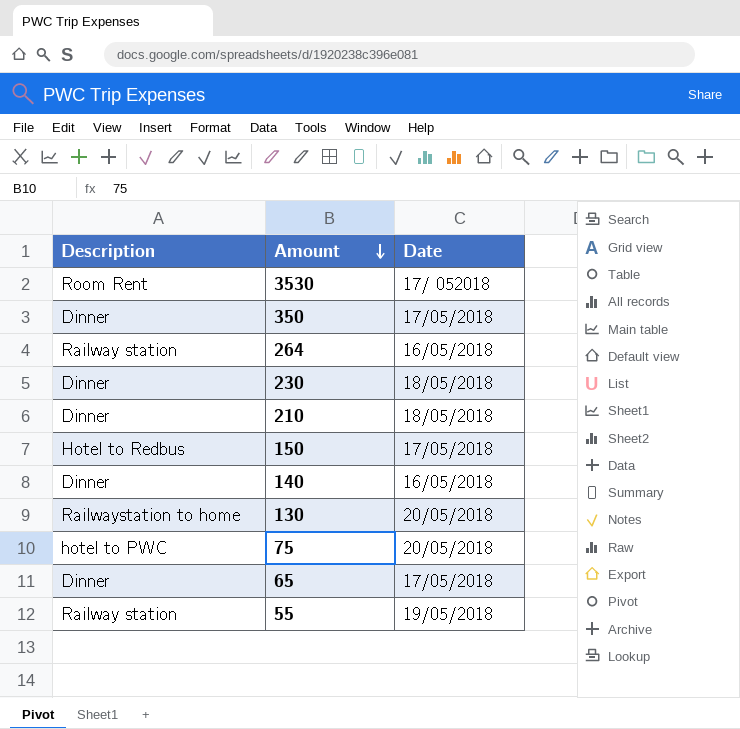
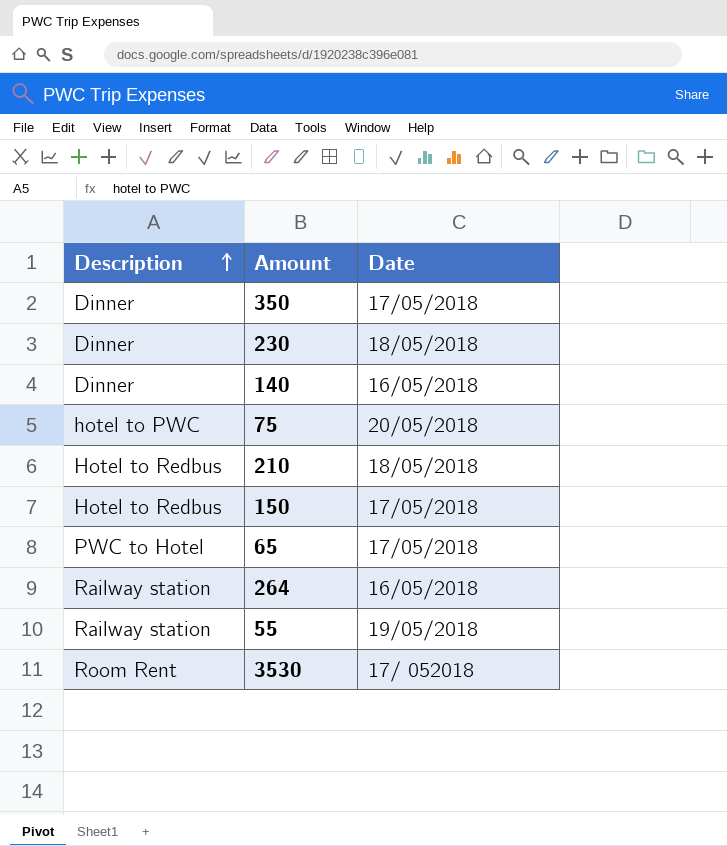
row order: Amount descending -> Description ascending
row 130: Railwaystation to home | 20/05/2018 -> none
210 | Description: Dinner -> Hotel to Redbus
65 | Description: Dinner -> PWC to Hotel

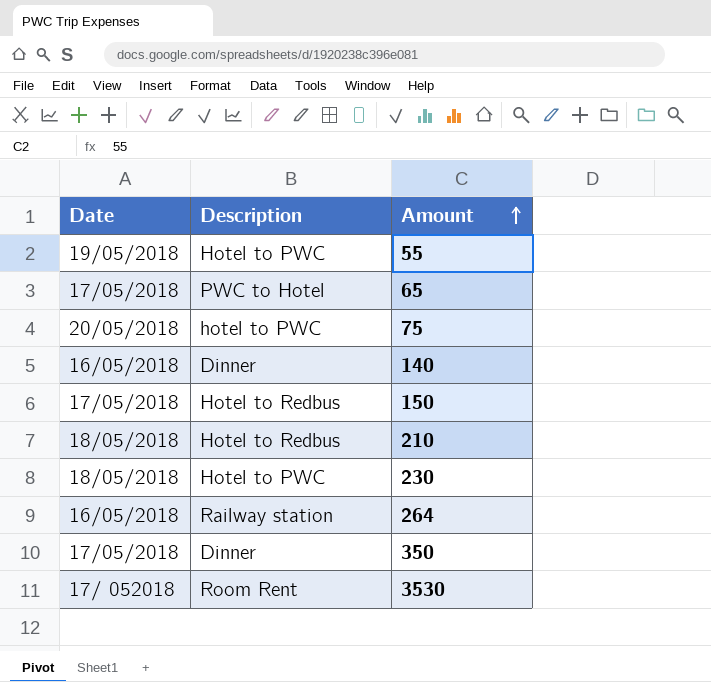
row order: Description ascending -> Amount ascending
column Date | position: 3 -> 1
55 | Description: Railway station -> Hotel to PWC
230 | Description: Dinner -> Hotel to PWC

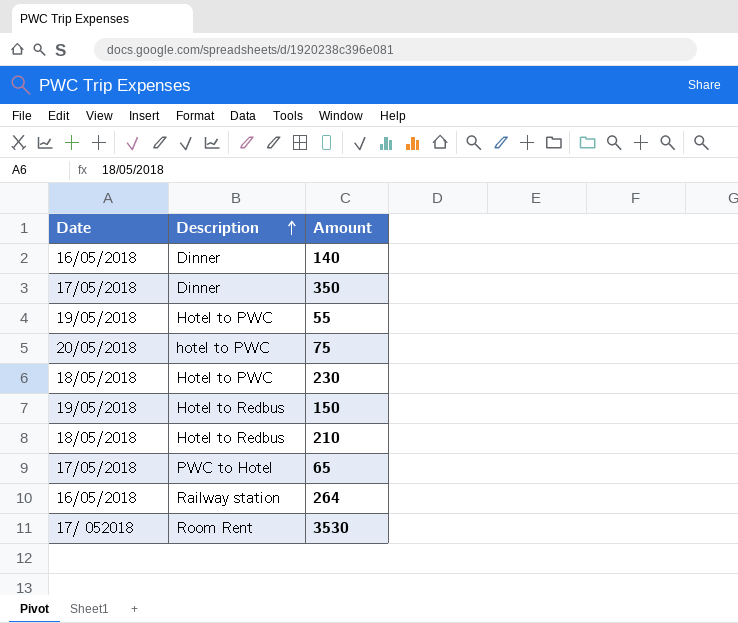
row order: Amount ascending -> Description ascending
150 | Date: 17/05/2018 -> 19/05/2018

